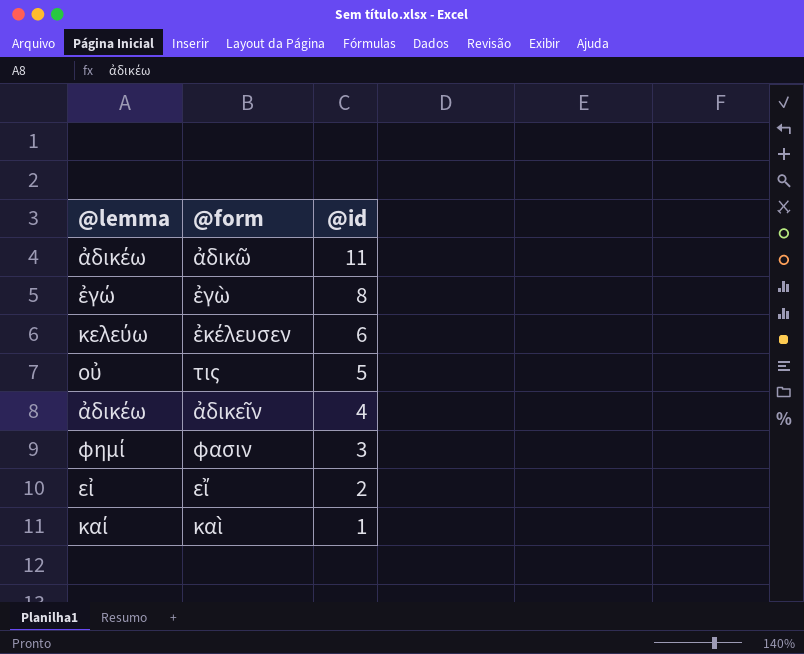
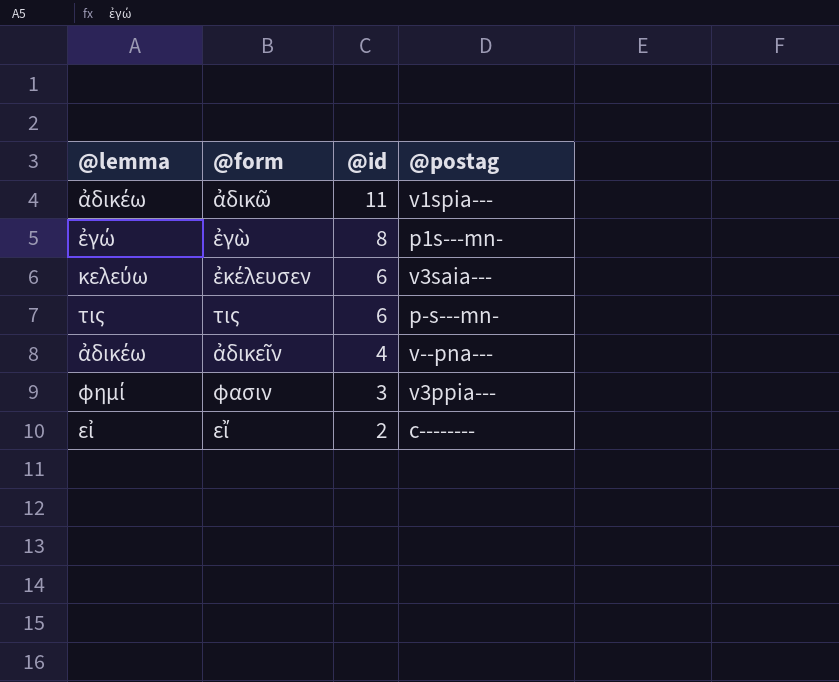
column @postag | position: none -> 4
row καὶ: καί | 1 -> none
τις | @lemma: οὐ -> τις
τις | @id: 5 -> 6

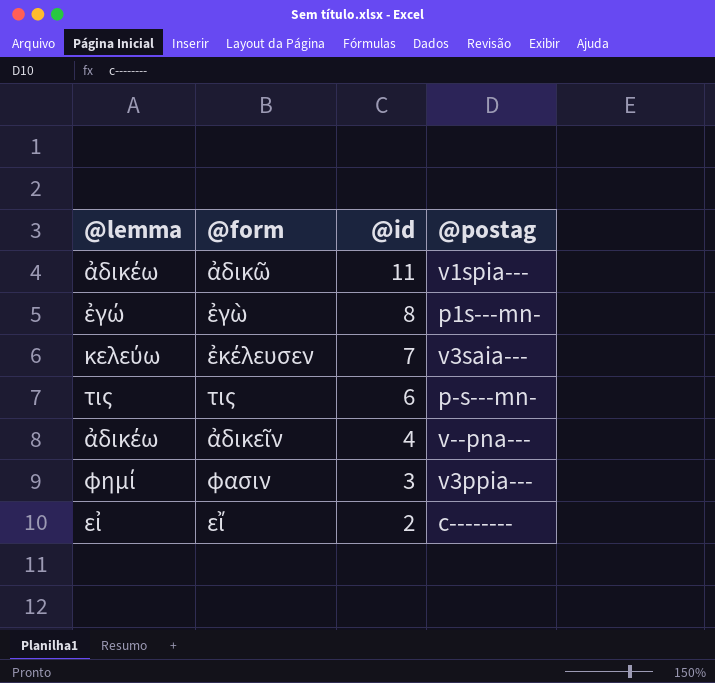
ἐκέλευσεν | @id: 6 -> 7

